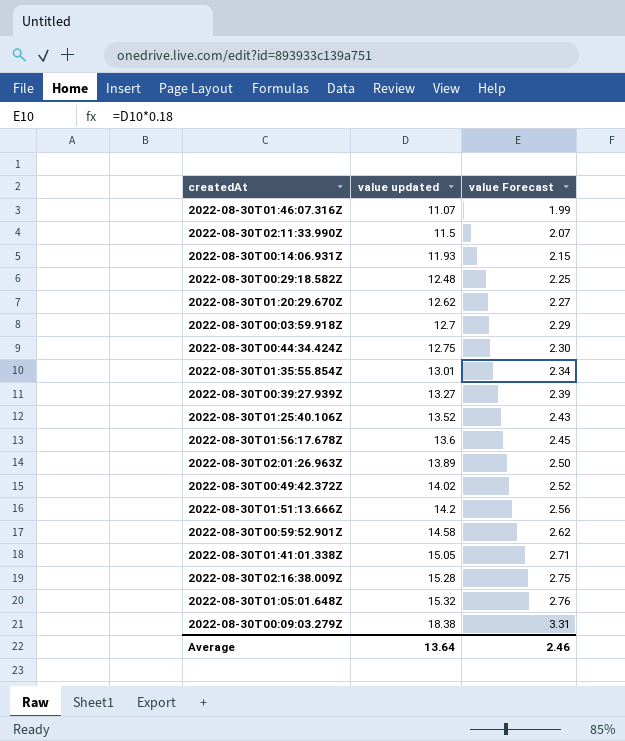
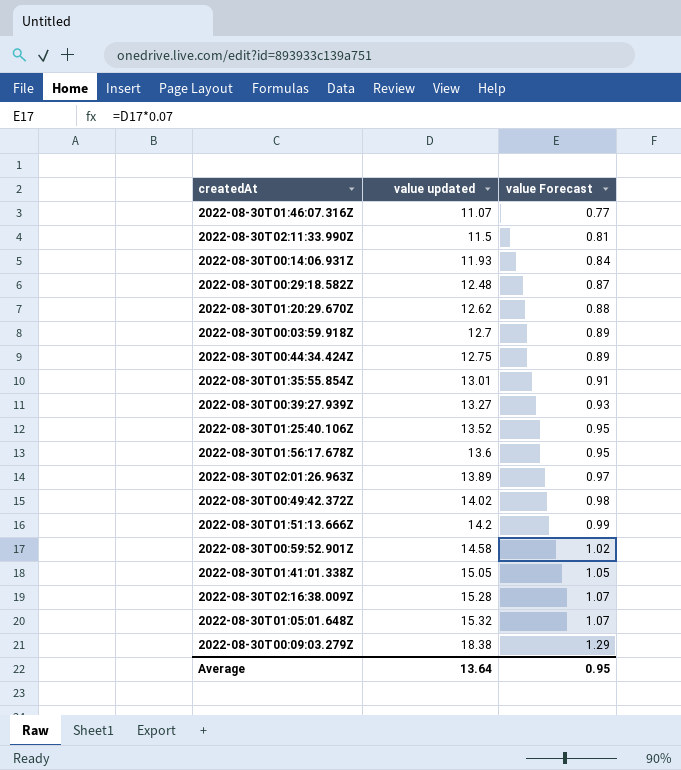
column value Forecast | formula: [value updated] * 0.18 -> [value updated] * 0.07
Average | value Forecast: 2.46 -> 0.95

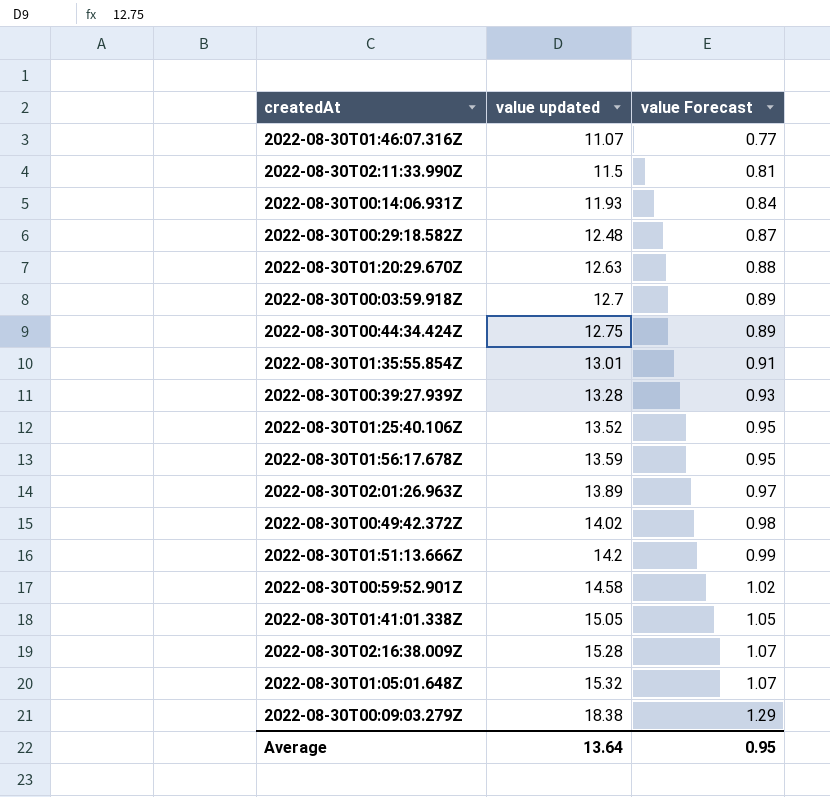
2022-08-30T01:20:29.670Z | value updated: 12.62 -> 12.63
2022-08-30T00:39:27.939Z | value updated: 13.27 -> 13.28
2022-08-30T01:56:17.678Z | value updated: 13.6 -> 13.59

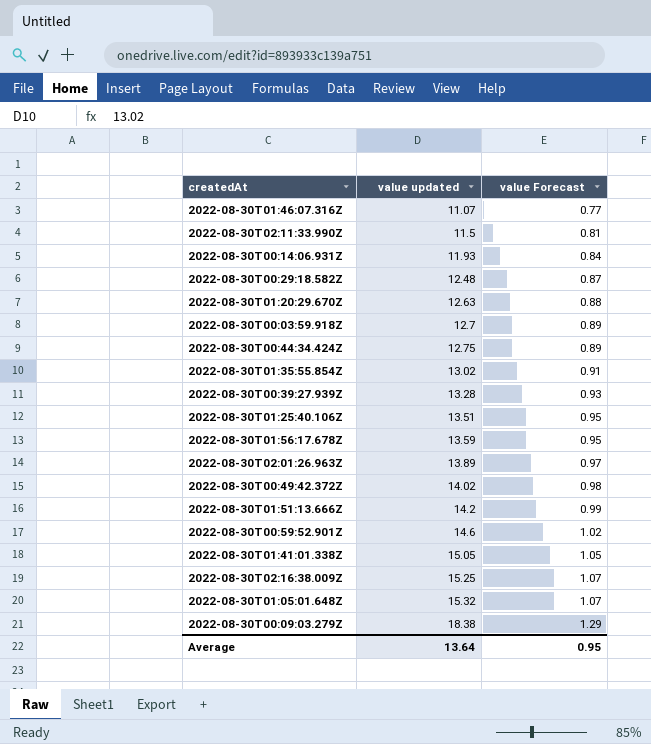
2022-08-30T01:35:55.854Z | value updated: 13.01 -> 13.02
2022-08-30T01:25:40.106Z | value updated: 13.52 -> 13.51
2022-08-30T00:59:52.901Z | value updated: 14.58 -> 14.6
2022-08-30T02:16:38.009Z | value updated: 15.28 -> 15.25

